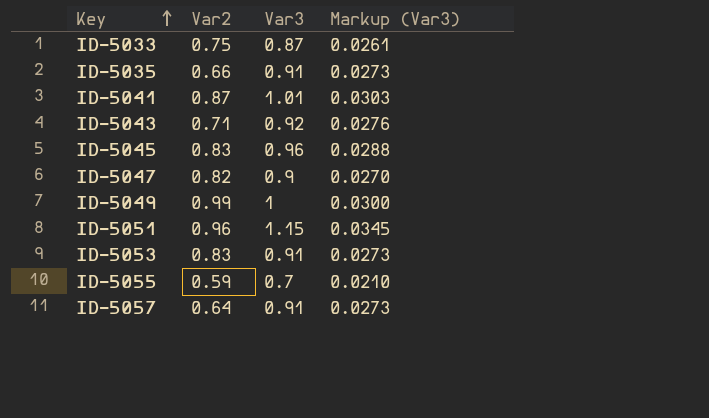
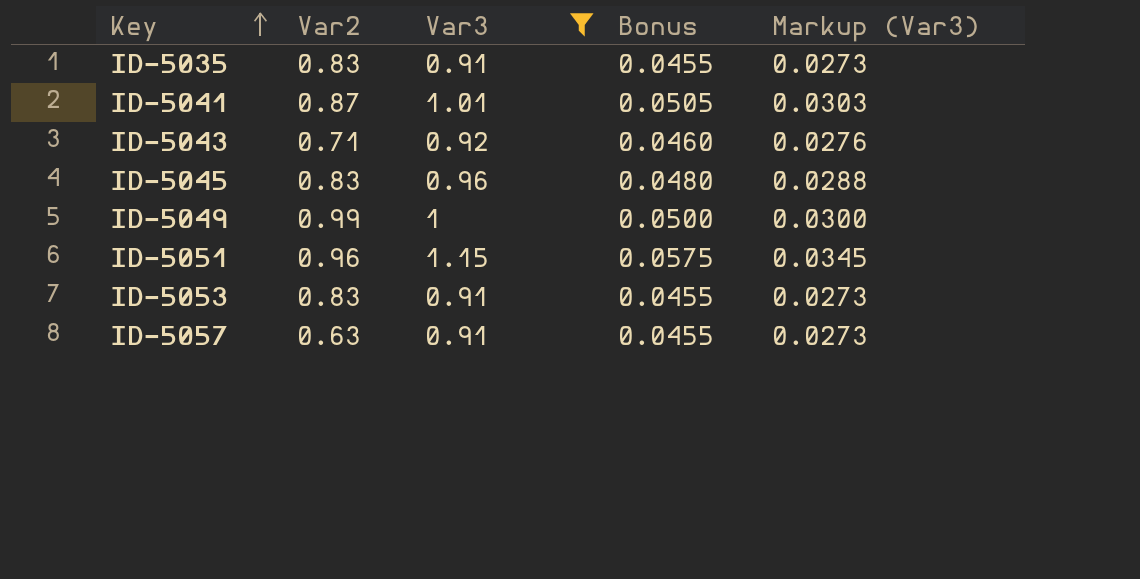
filter: none -> Var3 >= 0.91
column Bonus | formula: none -> [Var3] * 0.05
ID-5035 | Var2: 0.66 -> 0.83
ID-5057 | Var2: 0.64 -> 0.63

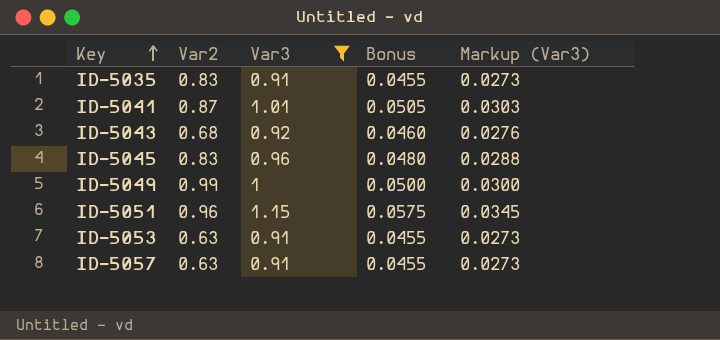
ID-5043 | Var2: 0.71 -> 0.68
ID-5053 | Var2: 0.83 -> 0.63

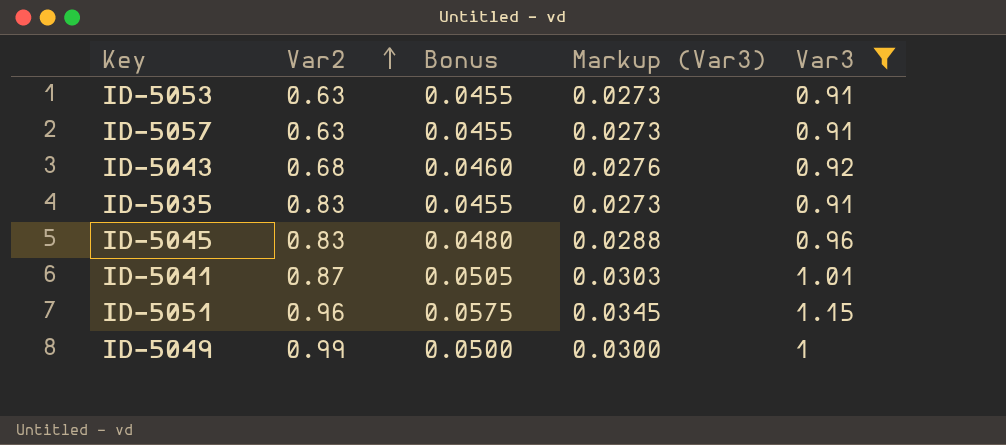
row order: Key ascending -> Var2 ascending
column Var3 | position: 3 -> 5

